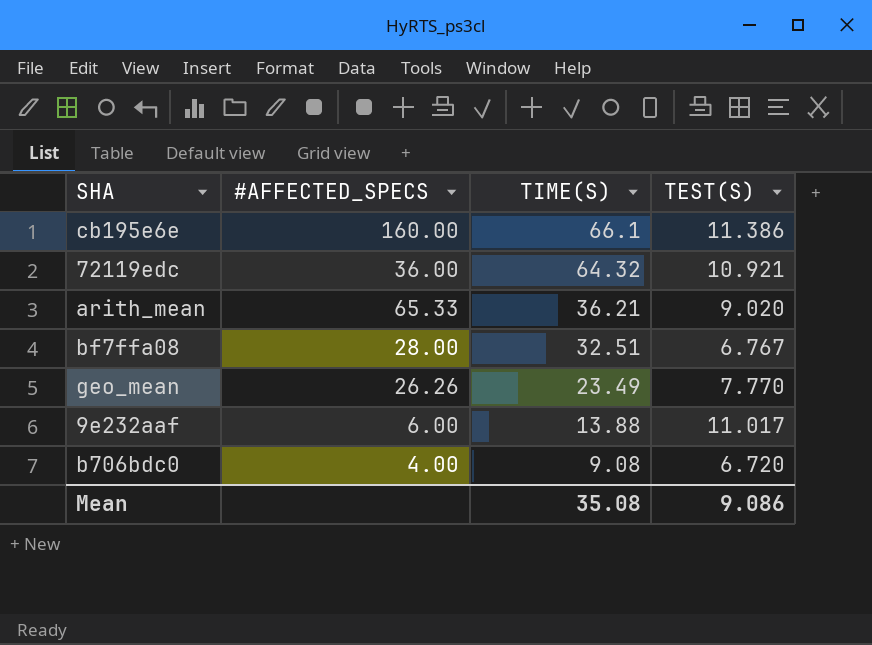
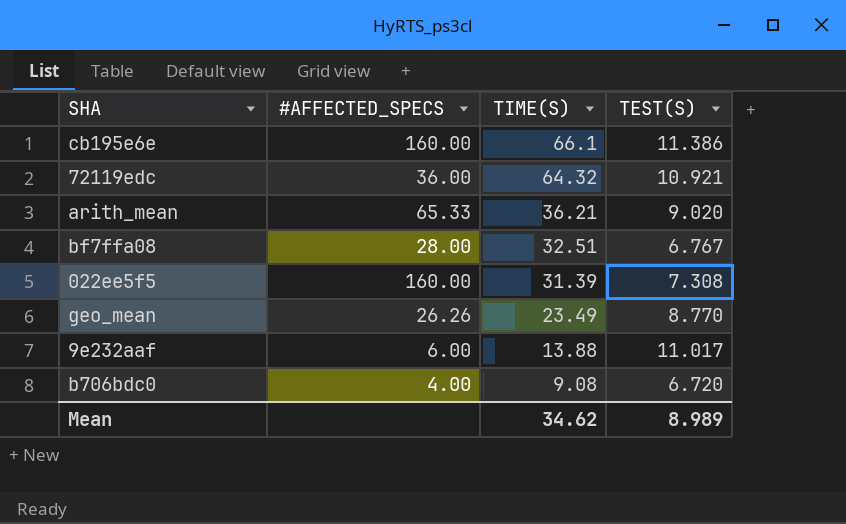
row 022ee5f5: none -> 160.00 | 31.39 | 7.308
geo_mean | TEST(S): 7.770 -> 8.770
Mean | TIME(S): 35.08 -> 34.62
Mean | TEST(S): 9.086 -> 8.989

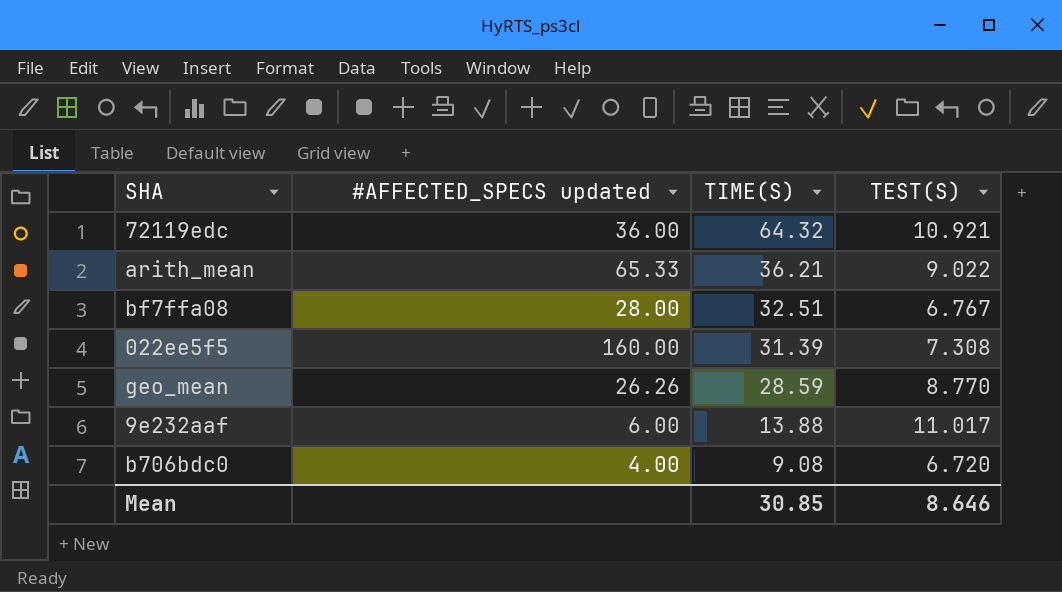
column name: #AFFECTED_SPECS -> #AFFECTED_SPECS updated
row cb195e6e: 160.00 | 66.1 | 11.386 -> none
arith_mean | TEST(S): 9.020 -> 9.022
geo_mean | TIME(S): 23.49 -> 28.59
Mean | TIME(S): 34.62 -> 30.85
Mean | TEST(S): 8.989 -> 8.646

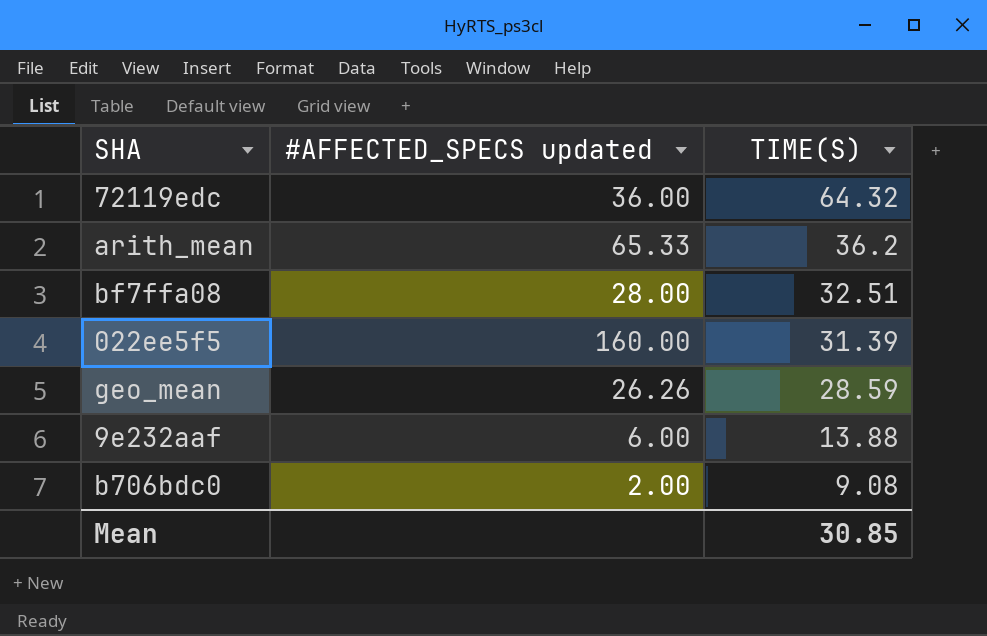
column TEST(S) | position: 4 -> none
arith_mean | TIME(S): 36.21 -> 36.2
b706bdc0 | #AFFECTED_SPECS updated: 4.00 -> 2.00

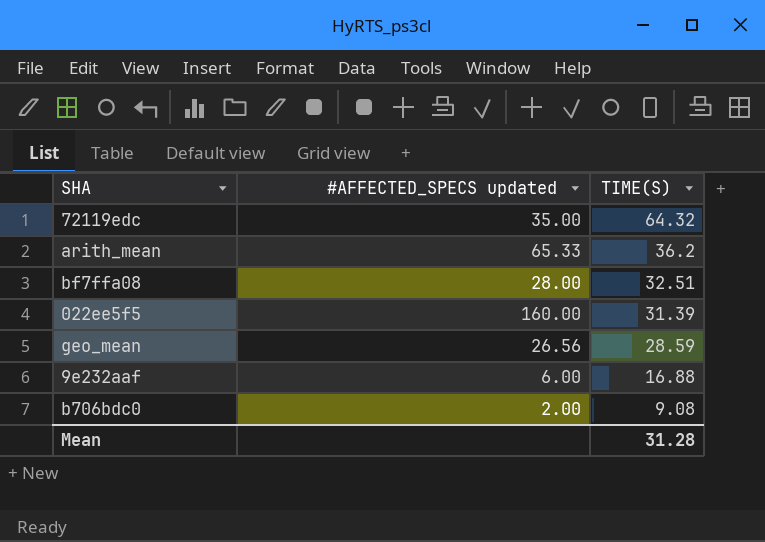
72119edc | #AFFECTED_SPECS updated: 36.00 -> 35.00
geo_mean | #AFFECTED_SPECS updated: 26.26 -> 26.56
9e232aaf | TIME(S): 13.88 -> 16.88
Mean | TIME(S): 30.85 -> 31.28

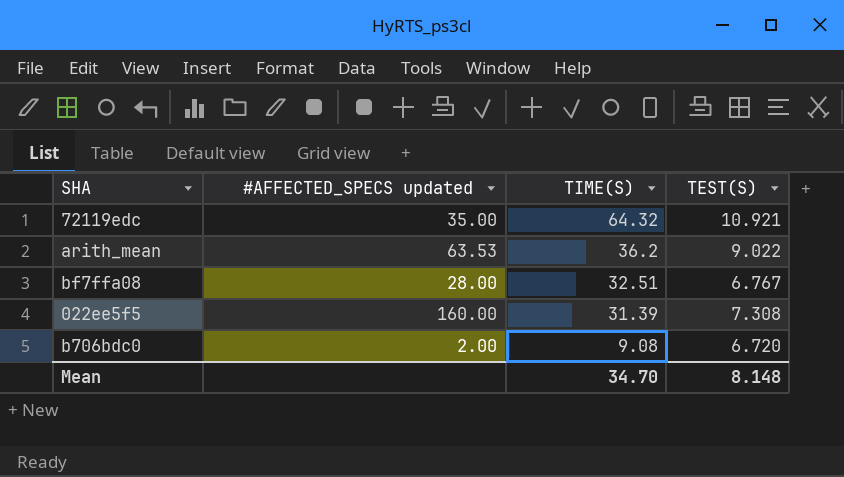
column TEST(S) | position: none -> 4
row geo_mean: 26.56 | 28.59 -> none
row 9e232aaf: 6.00 | 16.88 -> none
arith_mean | #AFFECTED_SPECS updated: 65.33 -> 63.53
Mean | TIME(S): 31.28 -> 34.70

